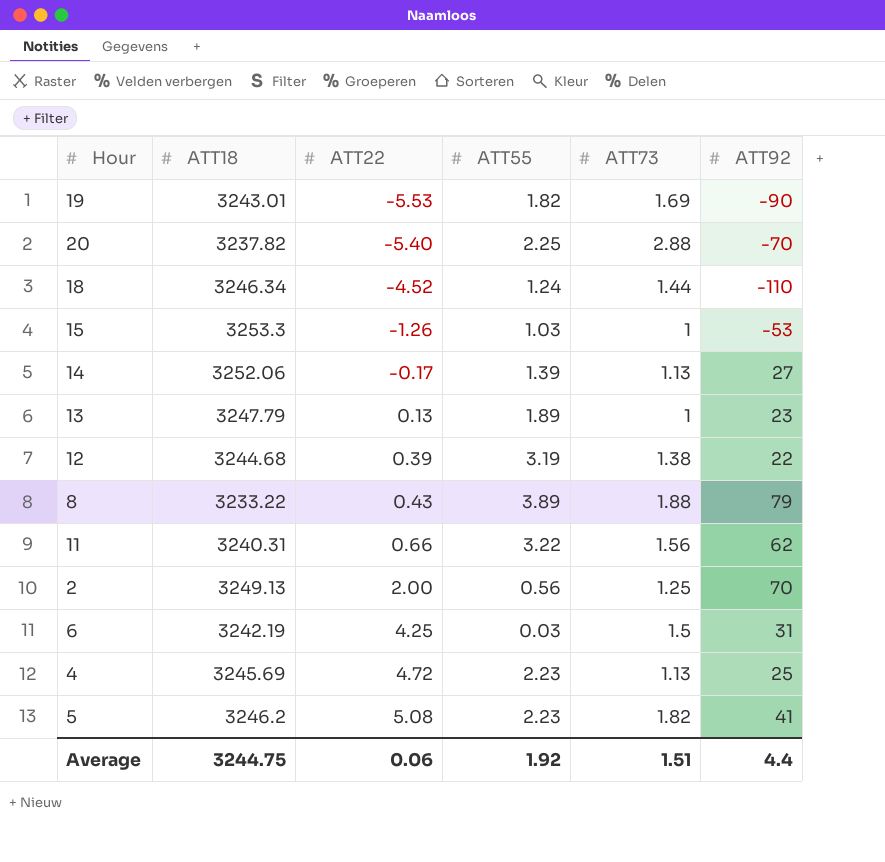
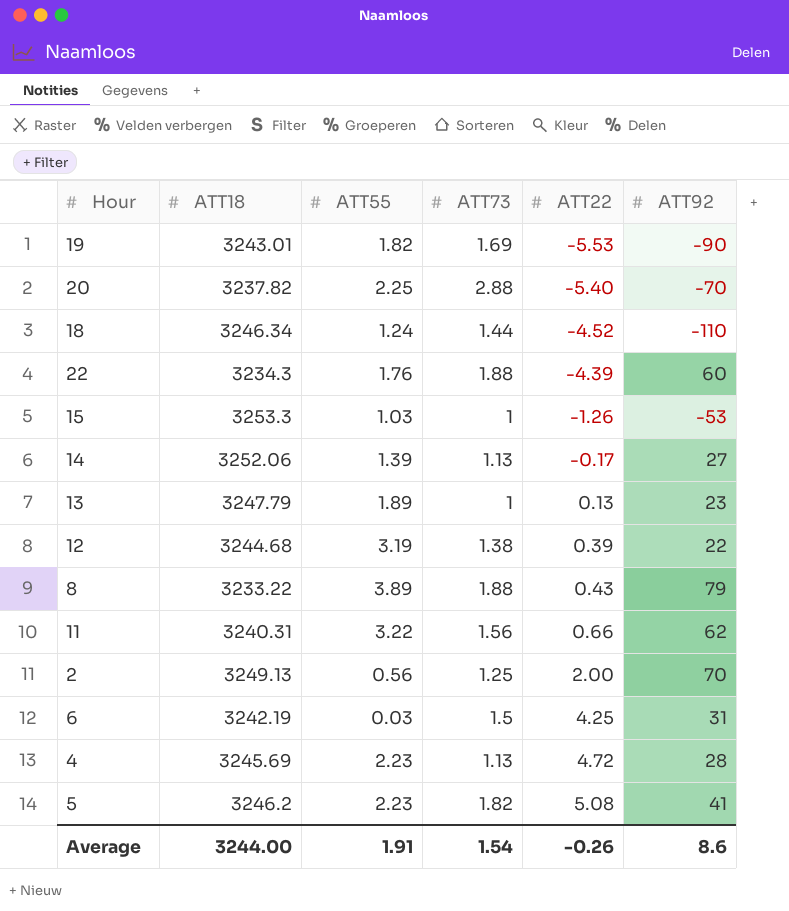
column ATT22 | position: 3 -> 5
row 22: none -> 3234.3 | 1.76 | 1.88 | -4.39 | 60
4 | ATT92: 25 -> 28
Average | ATT18: 3244.75 -> 3244.00
Average | ATT55: 1.92 -> 1.91
Average | ATT73: 1.51 -> 1.54
Average | ATT22: 0.06 -> -0.26
Average | ATT92: 4.4 -> 8.6

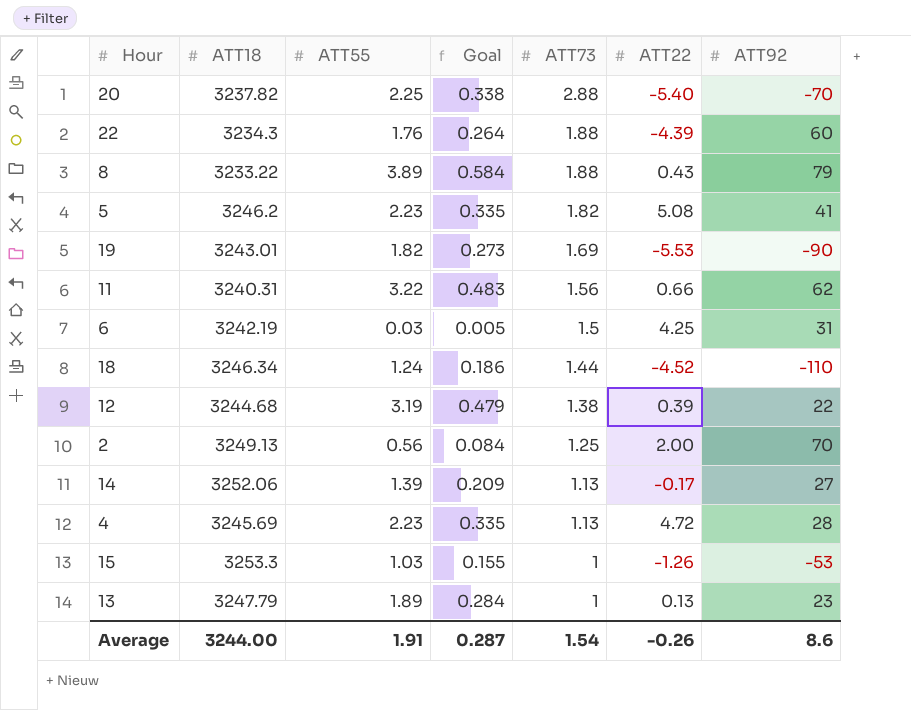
row order: ATT22 ascending -> ATT73 descending
column Goal | formula: none -> [ATT55] * 0.15

